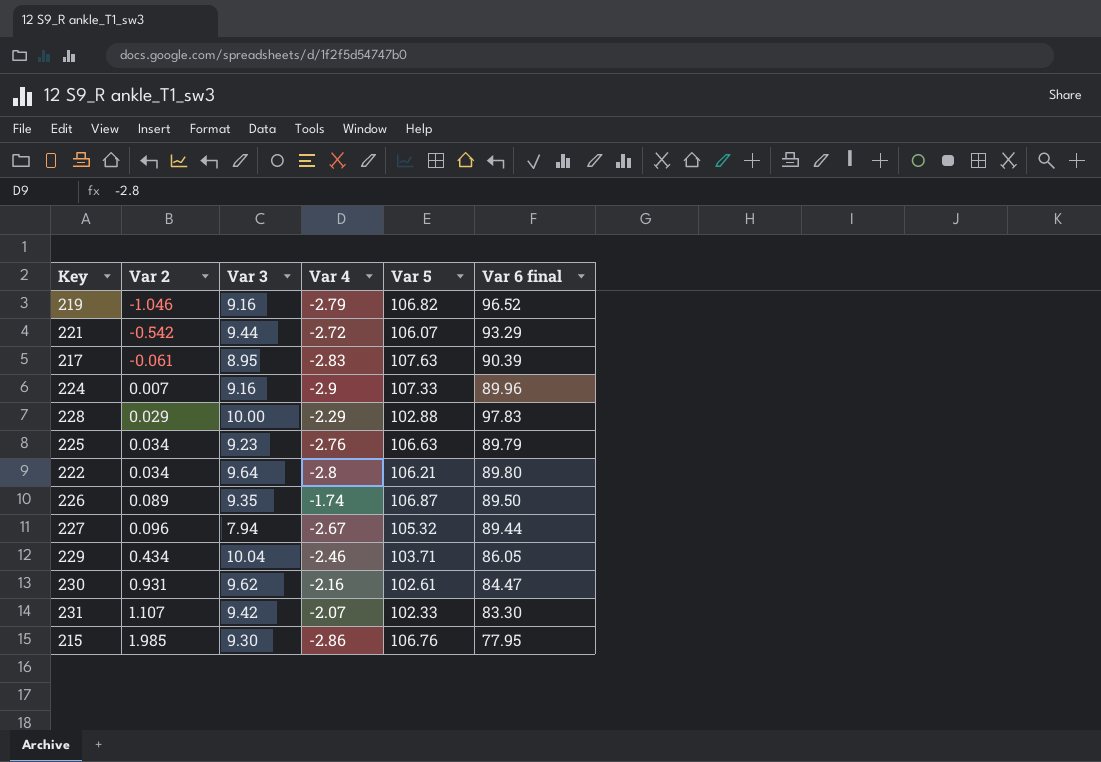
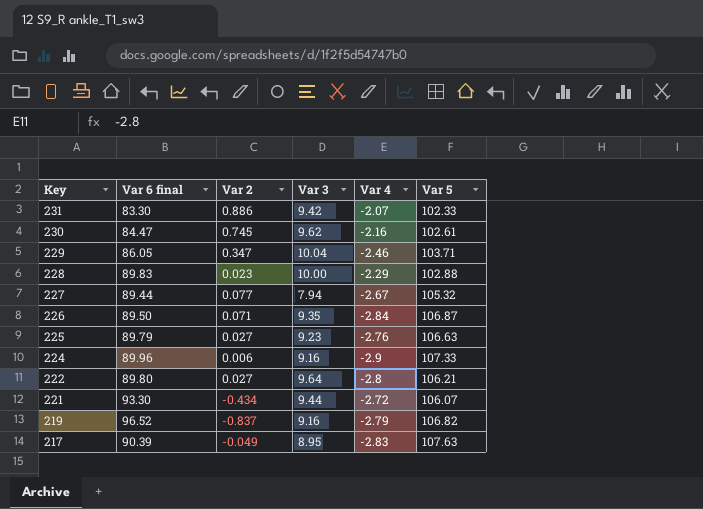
row order: Var 2 ascending -> Key descending
column Var 6 final | position: 6 -> 2
row 215: 1.985 | 9.30 | -2.86 | 106.76 | 77.95 -> none
231 | Var 2: 1.107 -> 0.886
230 | Var 2: 0.931 -> 0.745
229 | Var 2: 0.434 -> 0.347
228 | Var 6 final: 97.83 -> 89.83
228 | Var 2: 0.029 -> 0.023
227 | Var 2: 0.096 -> 0.077
226 | Var 2: 0.089 -> 0.071
226 | Var 4: -1.74 -> -2.84
225 | Var 2: 0.034 -> 0.027
224 | Var 2: 0.007 -> 0.006
222 | Var 2: 0.034 -> 0.027
221 | Var 6 final: 93.29 -> 93.30
221 | Var 2: -0.542 -> -0.434
219 | Var 2: -1.046 -> -0.837
217 | Var 2: -0.061 -> -0.049

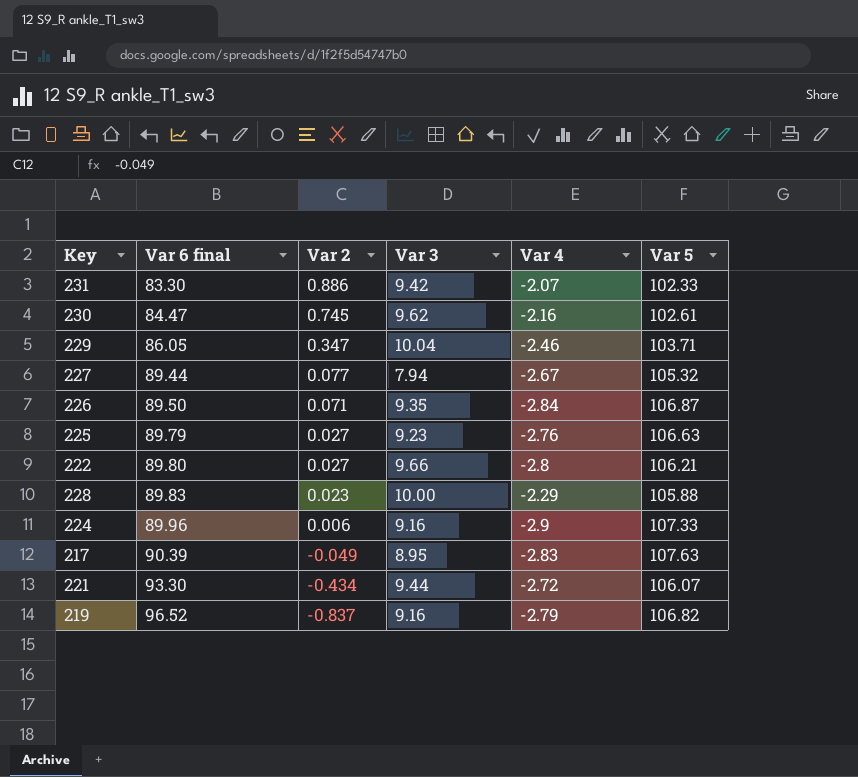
row order: Key descending -> Var 6 final ascending
222 | Var 3: 9.64 -> 9.66
228 | Var 5: 102.88 -> 105.88

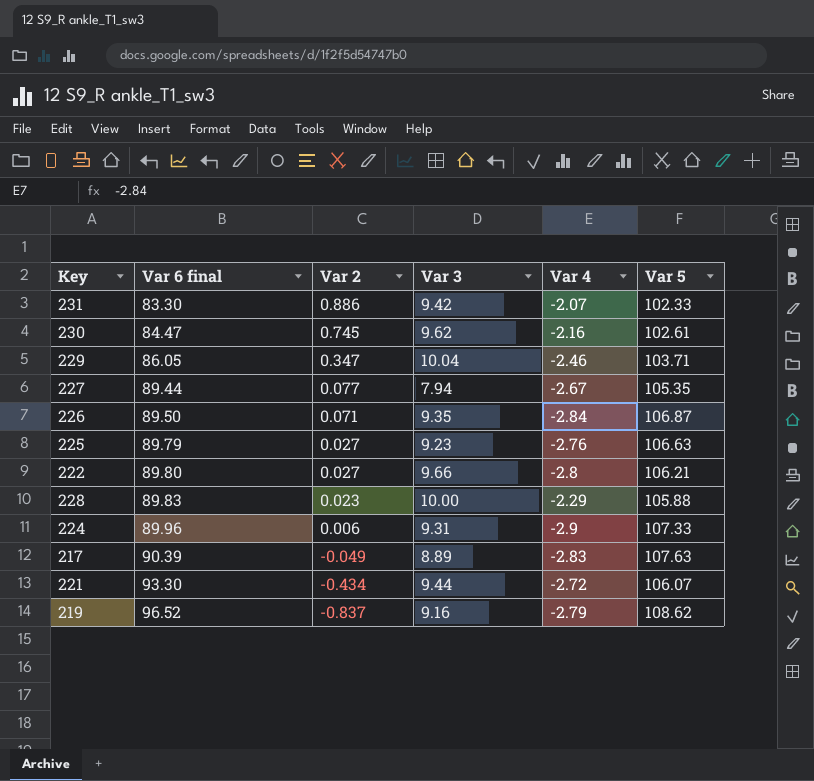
227 | Var 5: 105.32 -> 105.35
224 | Var 3: 9.16 -> 9.31
217 | Var 3: 8.95 -> 8.89
219 | Var 5: 106.82 -> 108.62

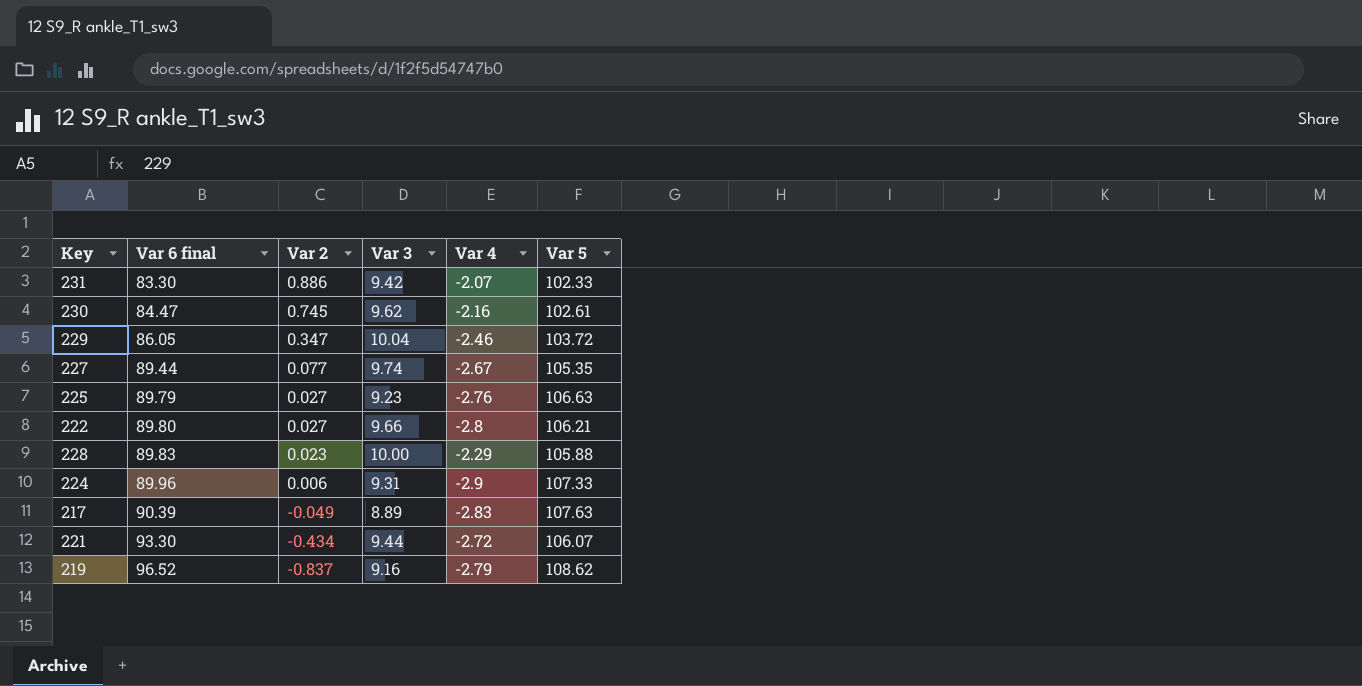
row 226: 89.50 | 0.071 | 9.35 | -2.84 | 106.87 -> none
229 | Var 5: 103.71 -> 103.72
227 | Var 3: 7.94 -> 9.74

